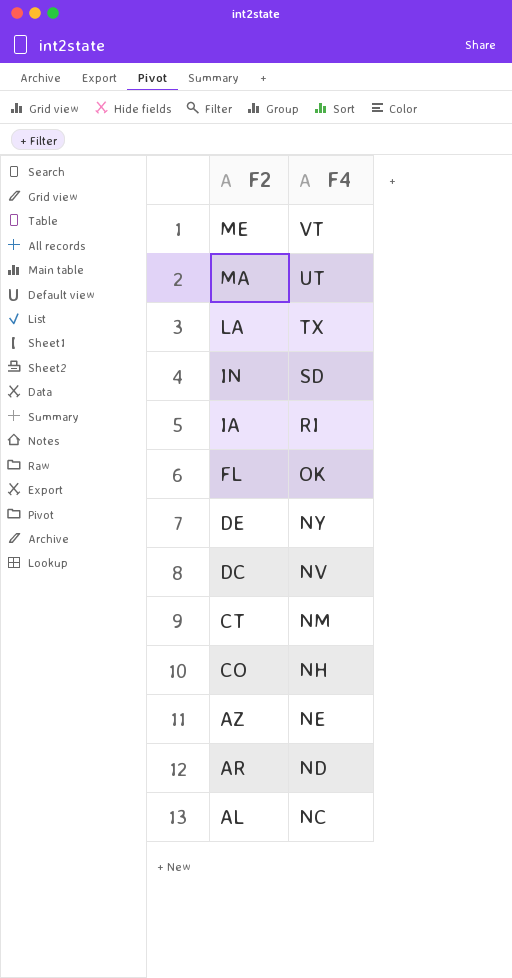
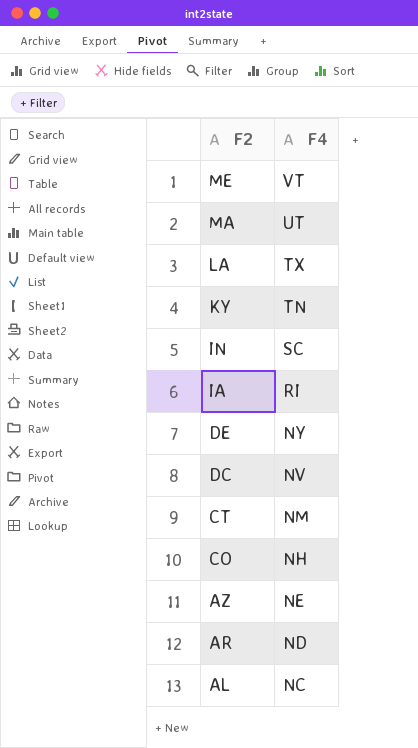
row FL: OK -> none
row KY: none -> TN
IN | F4: SD -> SC

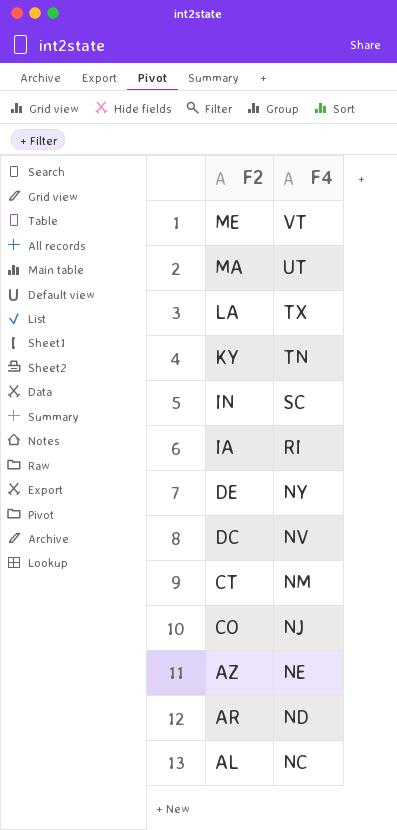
CO | F4: NH -> NJ

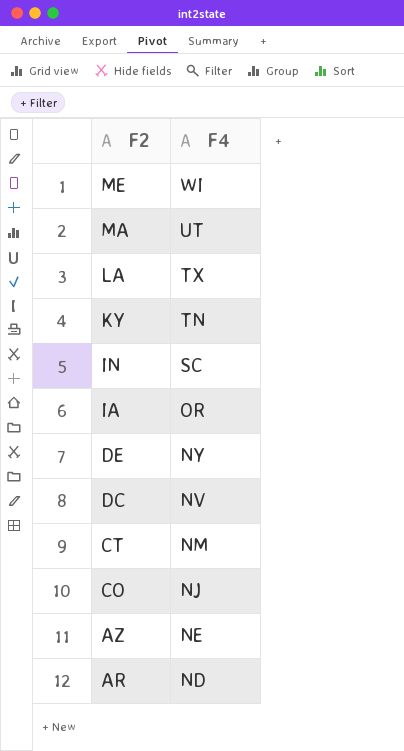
row AL: NC -> none
ME | F4: VT -> WI
IA | F4: RI -> OR

